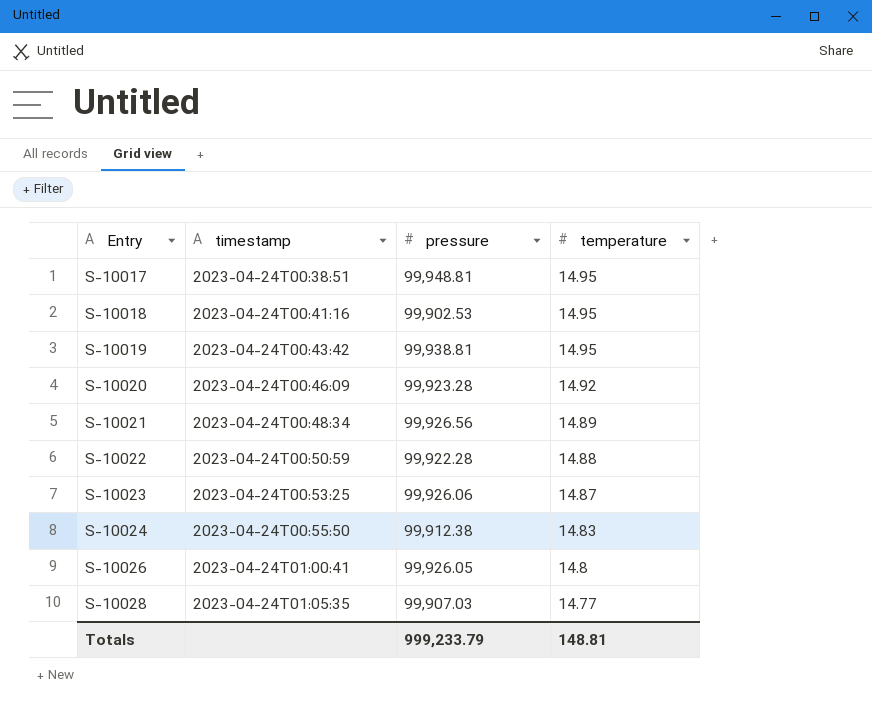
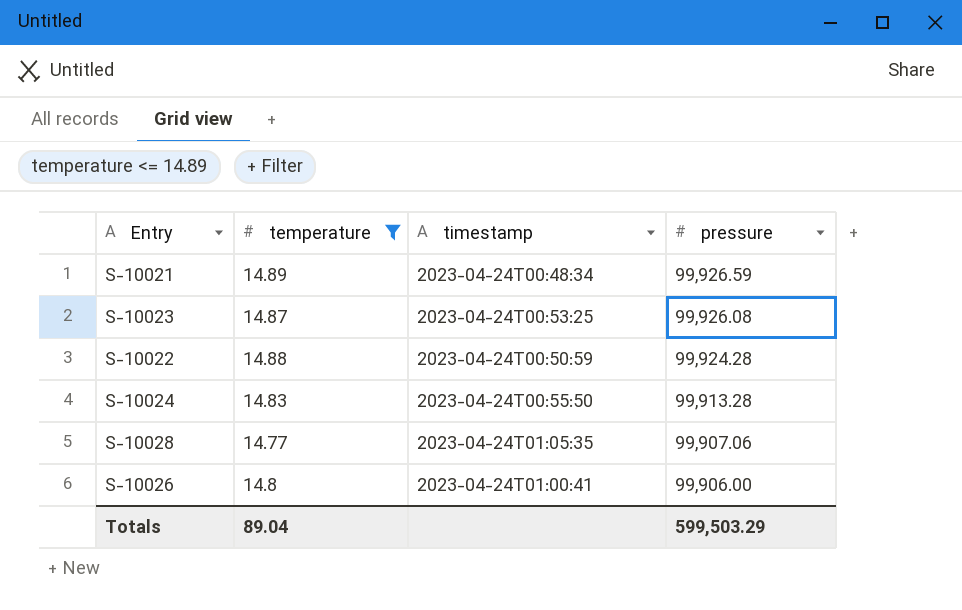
filter: none -> temperature <= 14.89
row order: Entry ascending -> pressure descending
column temperature | position: 4 -> 2
S-10021 | pressure: 99,926.56 -> 99,926.59
S-10023 | pressure: 99,926.06 -> 99,926.08
S-10022 | pressure: 99,922.28 -> 99,924.28
S-10024 | pressure: 99,912.38 -> 99,913.28
S-10028 | pressure: 99,907.03 -> 99,907.06
S-10026 | pressure: 99,926.05 -> 99,906.00
Totals | temperature: 148.81 -> 89.04
Totals | pressure: 999,233.79 -> 599,503.29

